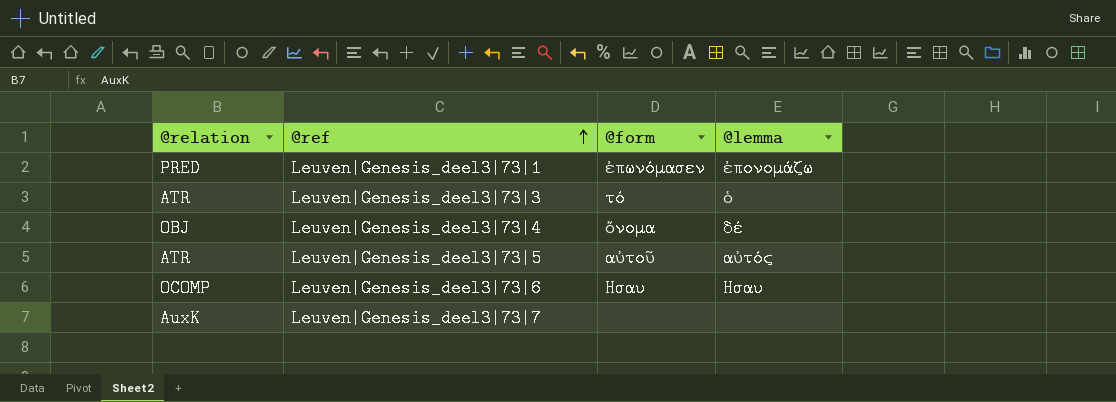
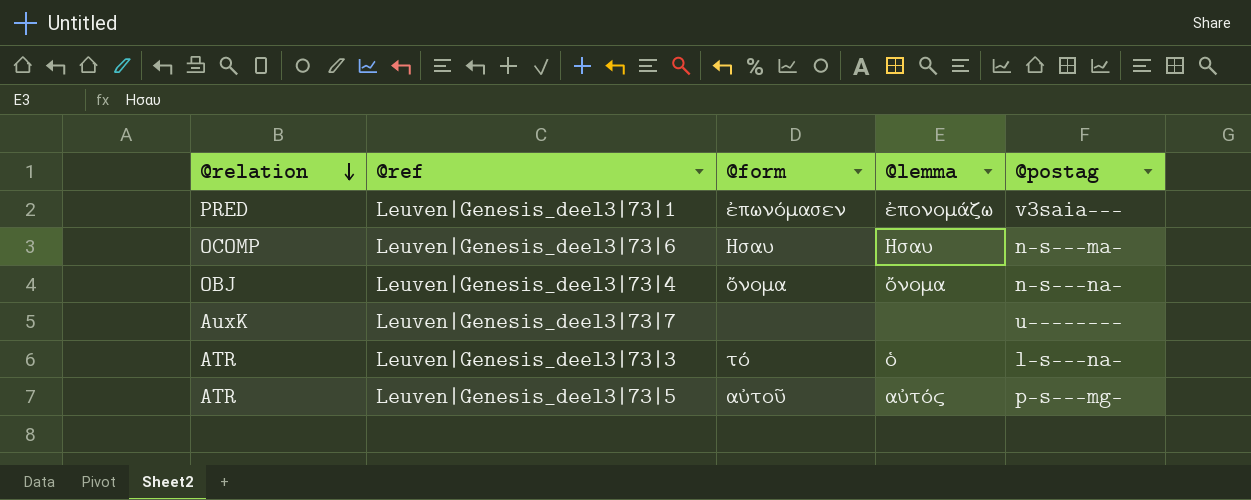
row order: @ref ascending -> @relation descending
column @postag | position: none -> 5
Leuven|Genesis_deel3|73|4 | @lemma: δέ -> ὄνομα

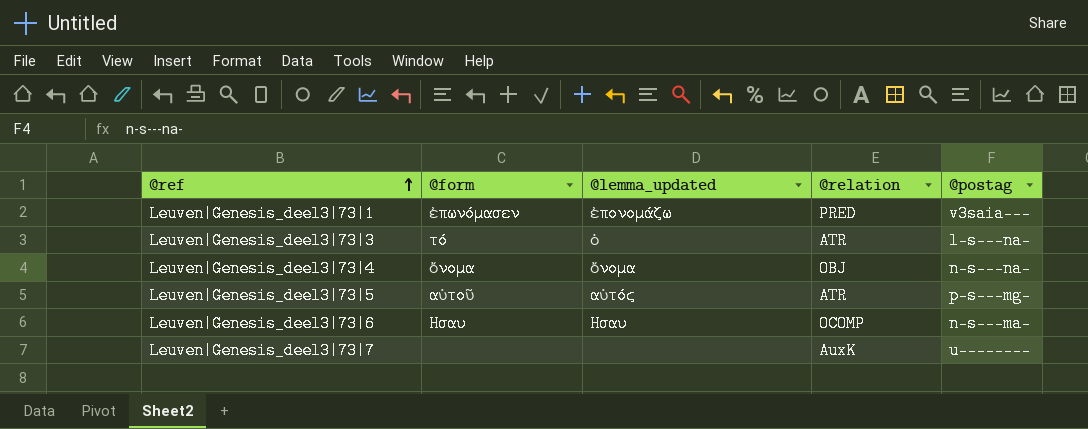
row order: @relation descending -> @ref ascending
column name: @lemma -> @lemma_updated
column @relation | position: 1 -> 4

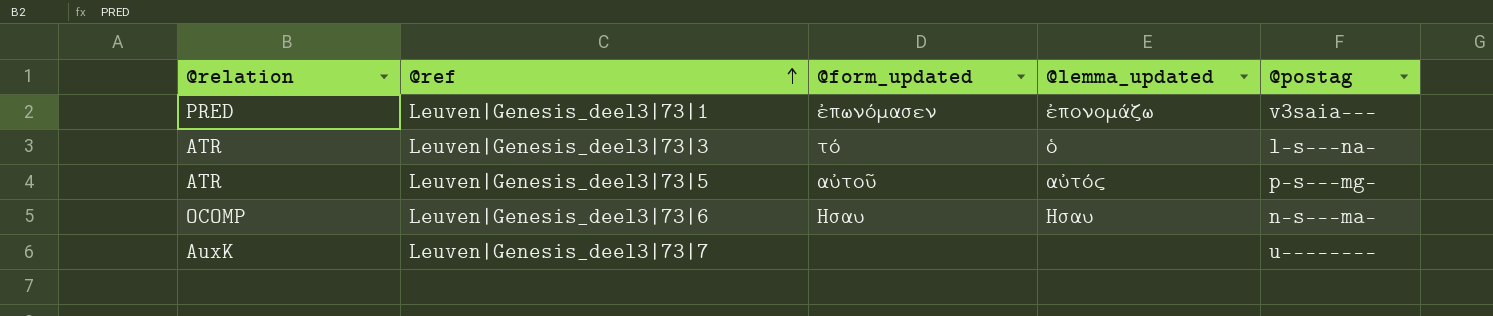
column @relation | position: 4 -> 1
column name: @form -> @form_updated
row Leuven|Genesis_deel3|73|4: ὄνομα | ὄνομα | OBJ | n-s---na- -> none

